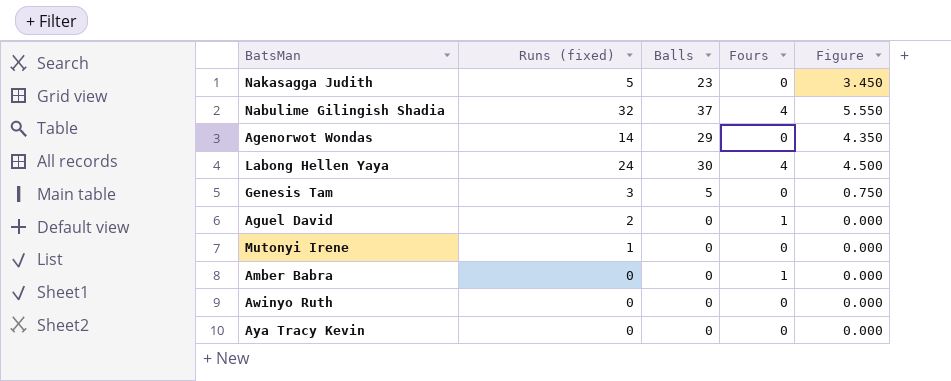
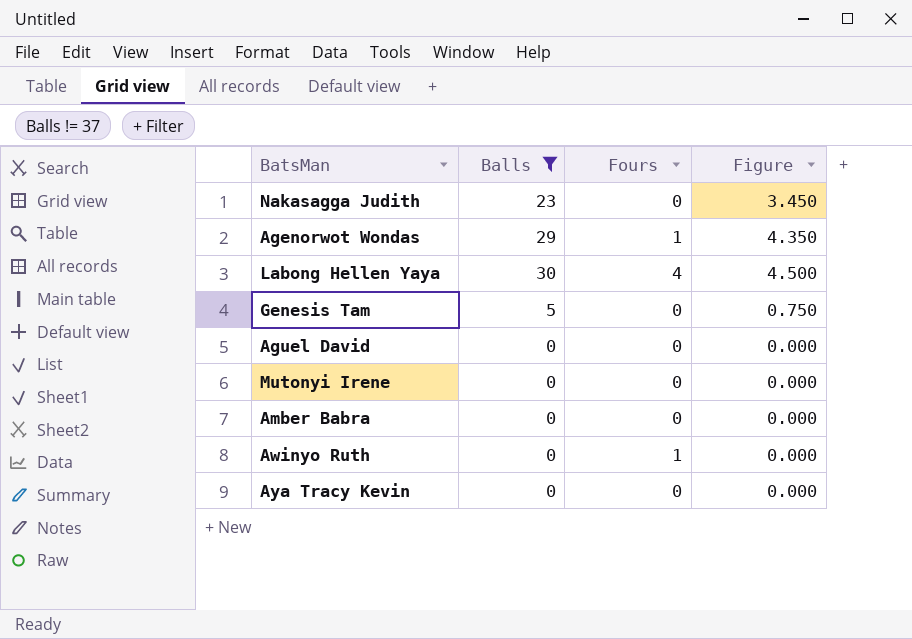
filter: none -> Balls != 37
column Runs (fixed) | position: 2 -> none
Agenorwot Wondas | Fours: 0 -> 1
Aguel David | Fours: 1 -> 0
Amber Babra | Fours: 1 -> 0
Awinyo Ruth | Fours: 0 -> 1

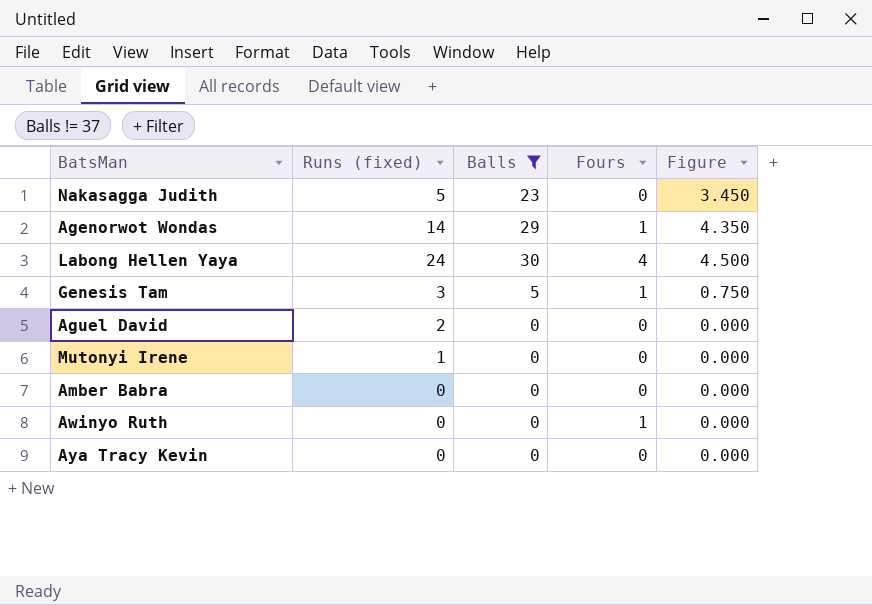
column Runs (fixed) | position: none -> 2
Genesis Tam | Fours: 0 -> 1

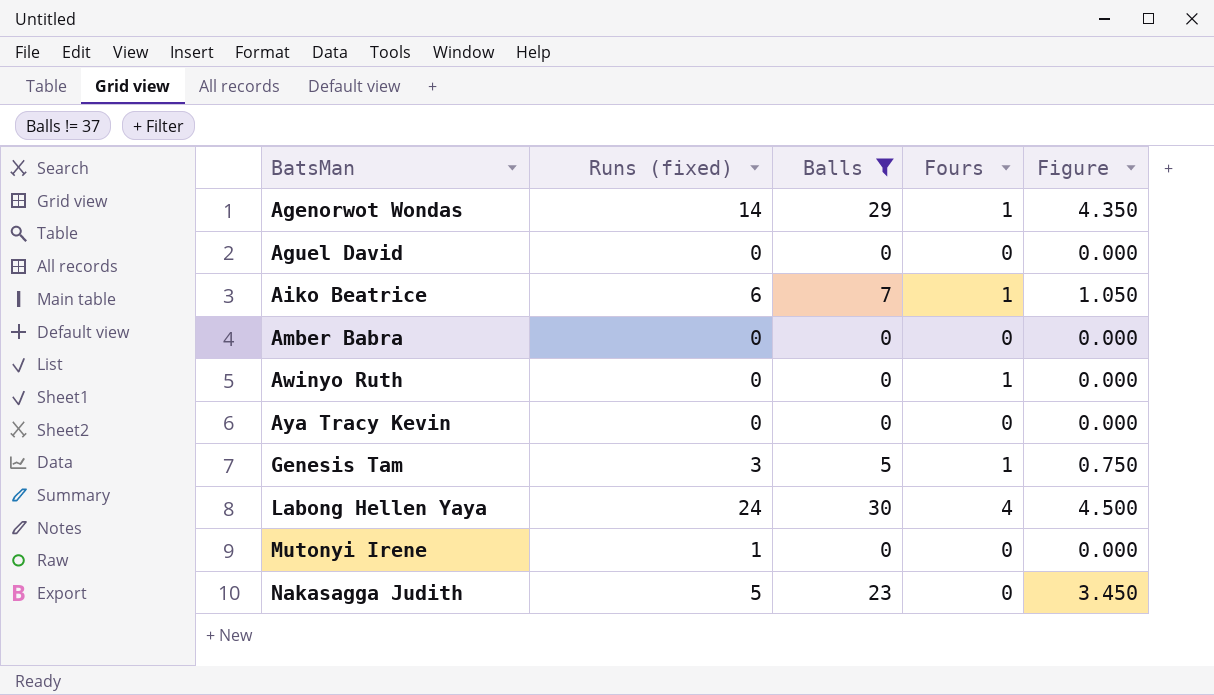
row order: none -> BatsMan ascending
Aguel David | Runs (fixed): 2 -> 0
row Aiko Beatrice: none -> 6 | 7 | 1 | 1.050

